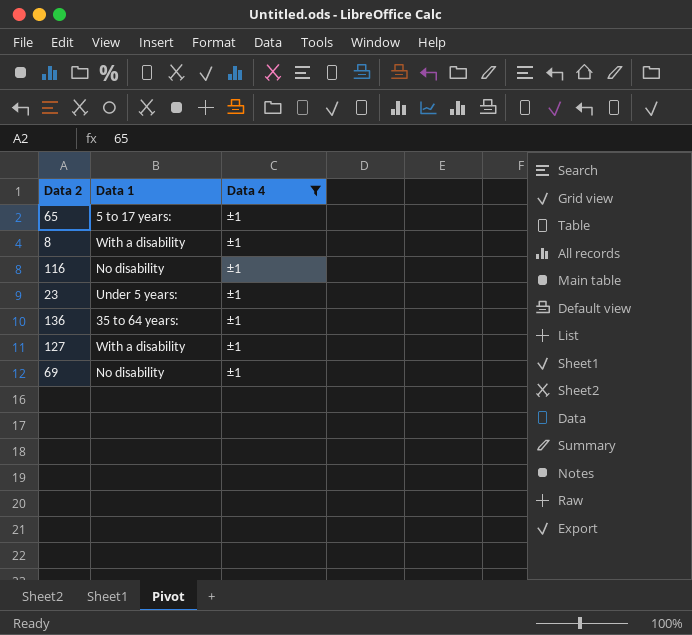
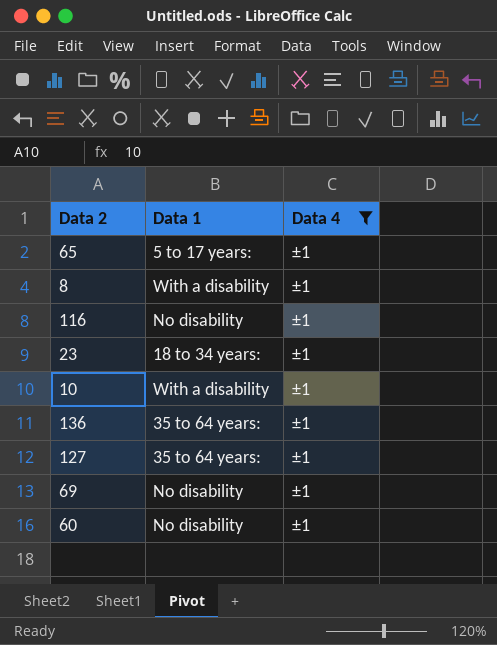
23 | Data 1: Under 5 years: -> 18 to 34 years:
row 10: none -> With a disability | ±1
127 | Data 1: With a disability -> 35 to 64 years:
row 60: none -> No disability | ±1

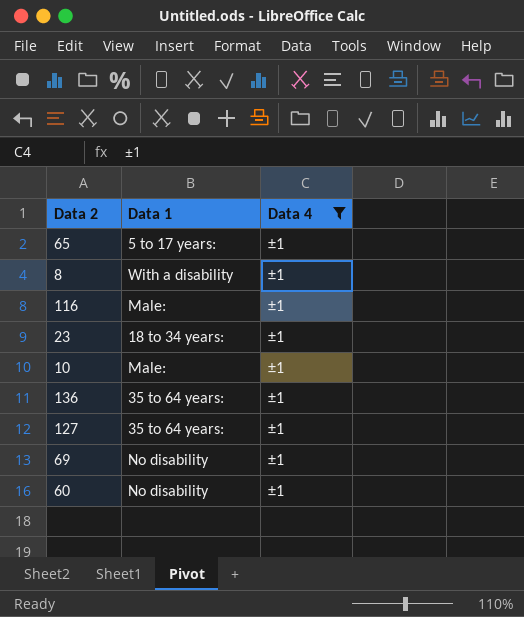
116 | Data 1: No disability -> Male:
10 | Data 1: With a disability -> Male:

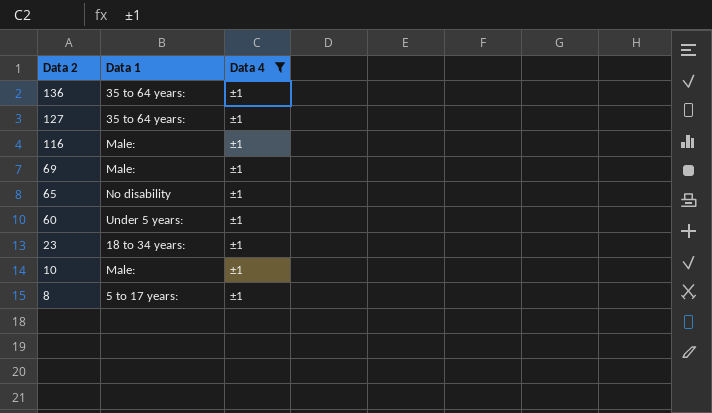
row order: none -> Data 2 descending
69 | Data 1: No disability -> Male:
65 | Data 1: 5 to 17 years: -> No disability
60 | Data 1: No disability -> Under 5 years:
8 | Data 1: With a disability -> 5 to 17 years:

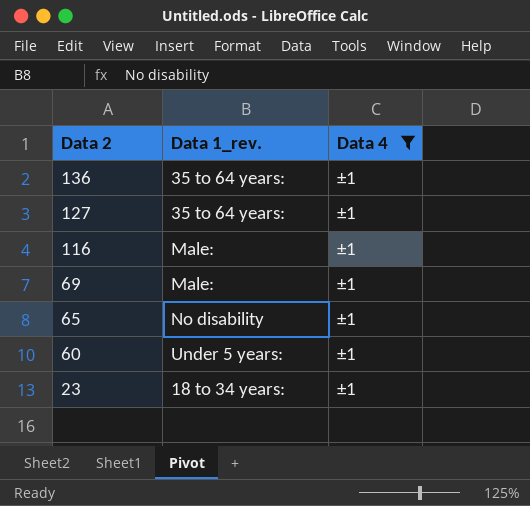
column name: Data 1 -> Data 1_rev.
row 10: Male: | ±1 -> none
row 8: 5 to 17 years: | ±1 -> none

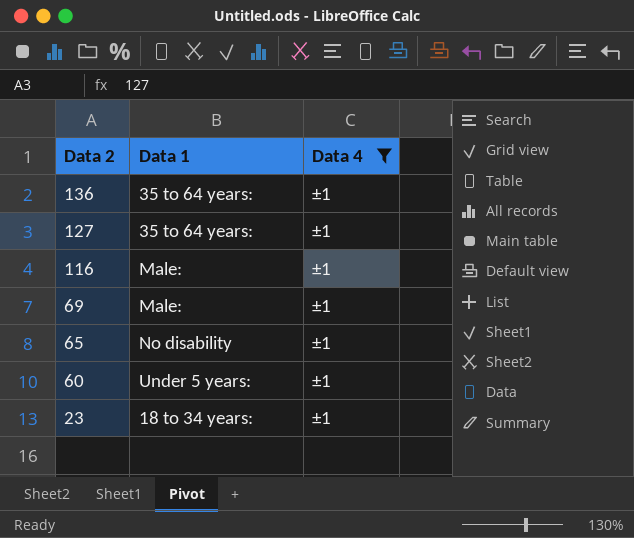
column name: Data 1_rev. -> Data 1

